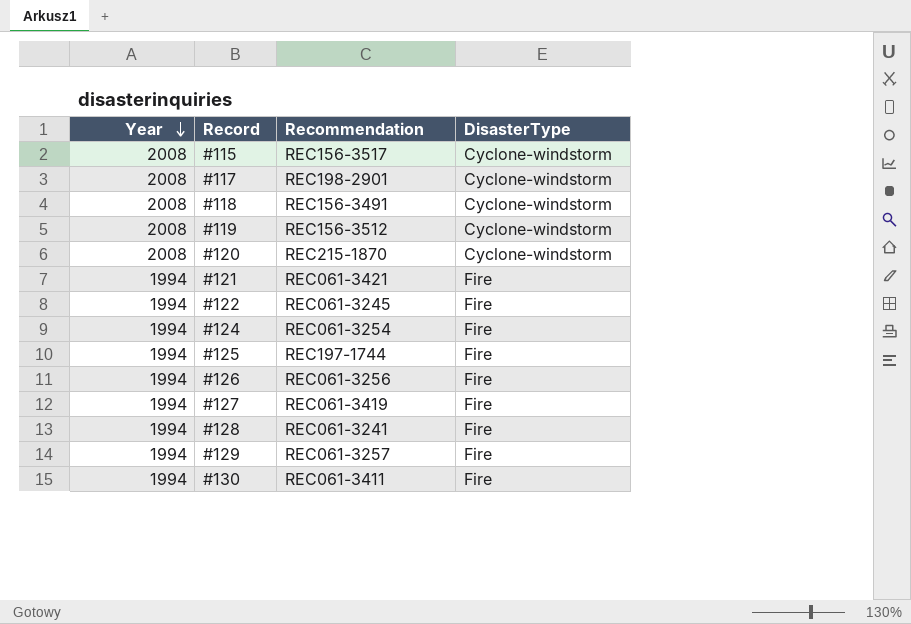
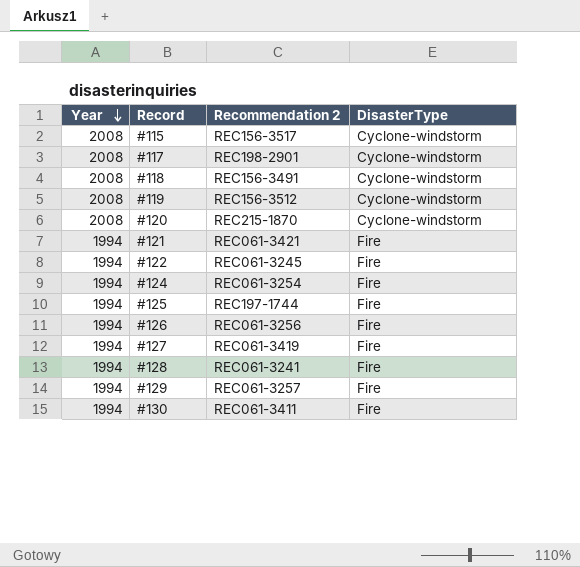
column name: Recommendation -> Recommendation 2

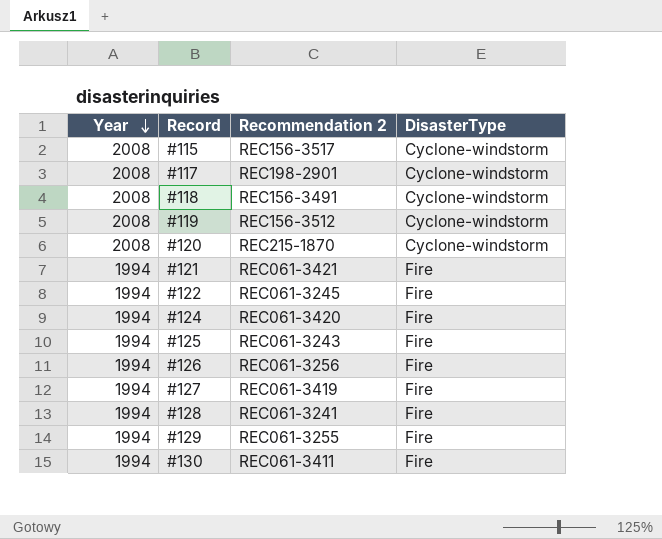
#124 | Recommendation 2: REC061-3254 -> REC061-3420
#125 | Recommendation 2: REC197-1744 -> REC061-3243
#129 | Recommendation 2: REC061-3257 -> REC061-3255

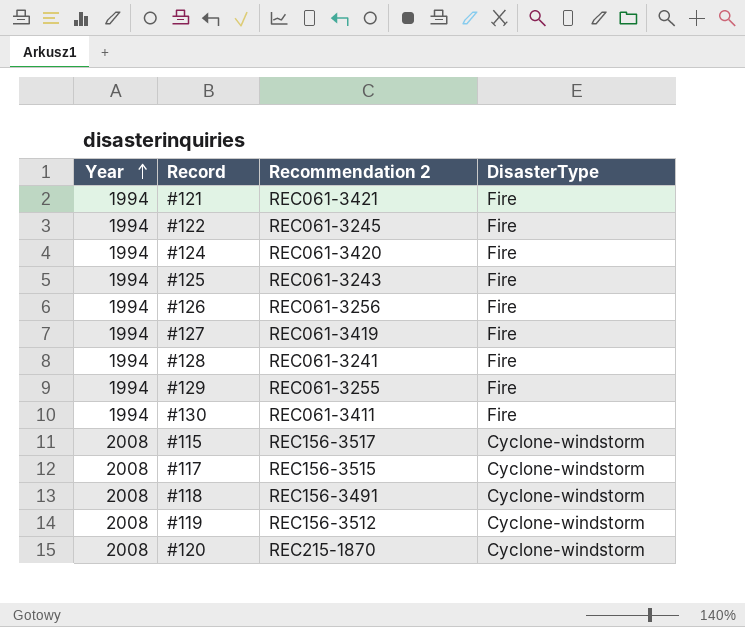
row order: Year descending -> Year ascending
#117 | Recommendation 2: REC198-2901 -> REC156-3515

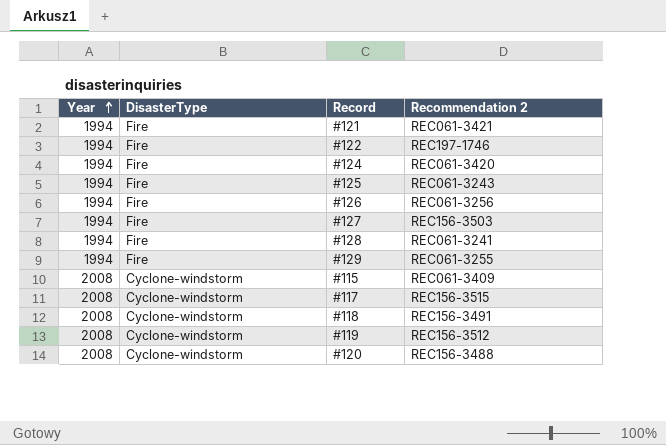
column DisasterType | position: 4 -> 2
row #130: 1994 | REC061-3411 | Fire -> none
#122 | Recommendation 2: REC061-3245 -> REC197-1746
#127 | Recommendation 2: REC061-3419 -> REC156-3503
#115 | Recommendation 2: REC156-3517 -> REC061-3409
#120 | Recommendation 2: REC215-1870 -> REC156-3488

